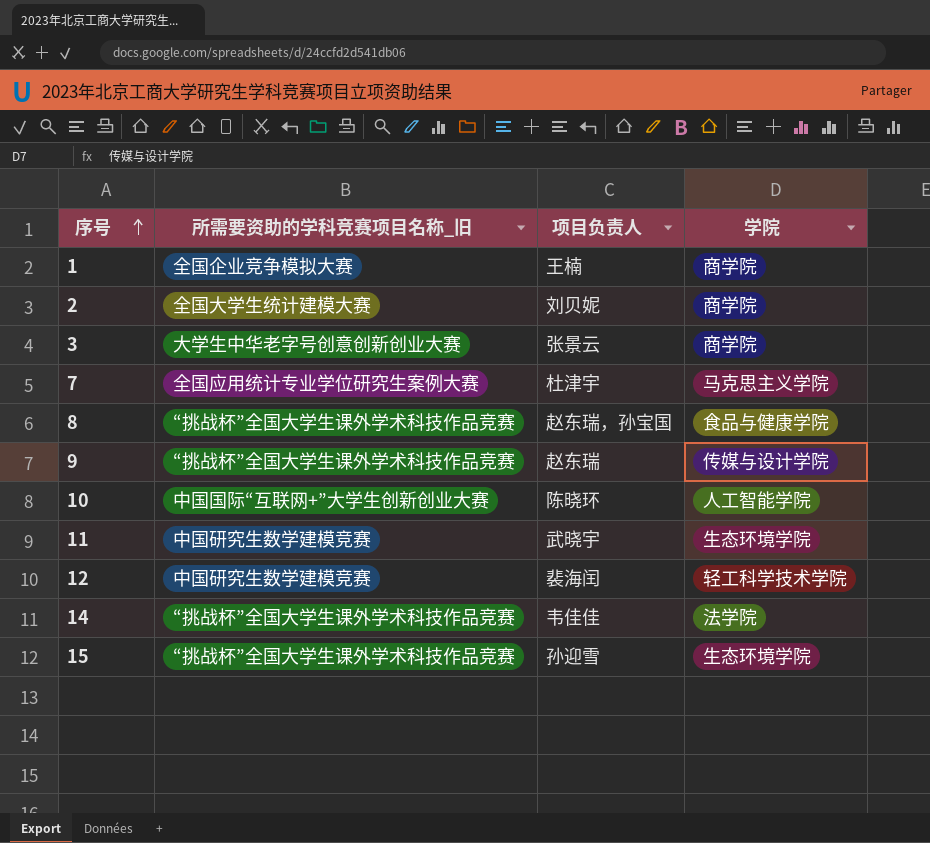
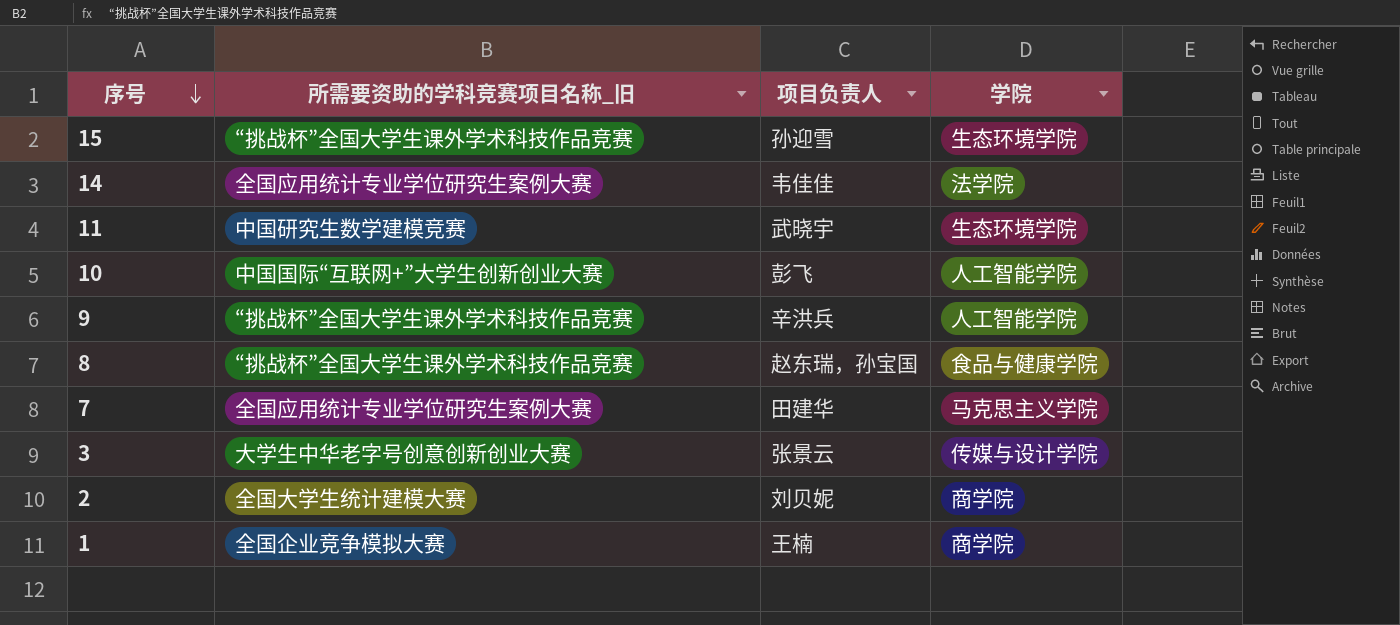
row order: 序号 ascending -> 序号 descending
row 12: 中国研究生数学建模竞赛 | 裴海闰 | 轻工科学技术学院 -> none
14 | 所需要资助的学科竞赛项目名称_旧: “挑战杯”全国大学生课外学术科技作品竞赛 -> 全国应用统计专业学位研究生案例大赛
10 | 项目负责人: 陈晓环 -> 彭飞
9 | 项目负责人: 赵东瑞 -> 辛洪兵
9 | 学院: 传媒与设计学院 -> 人工智能学院
7 | 项目负责人: 杜津宇 -> 田建华
3 | 学院: 商学院 -> 传媒与设计学院

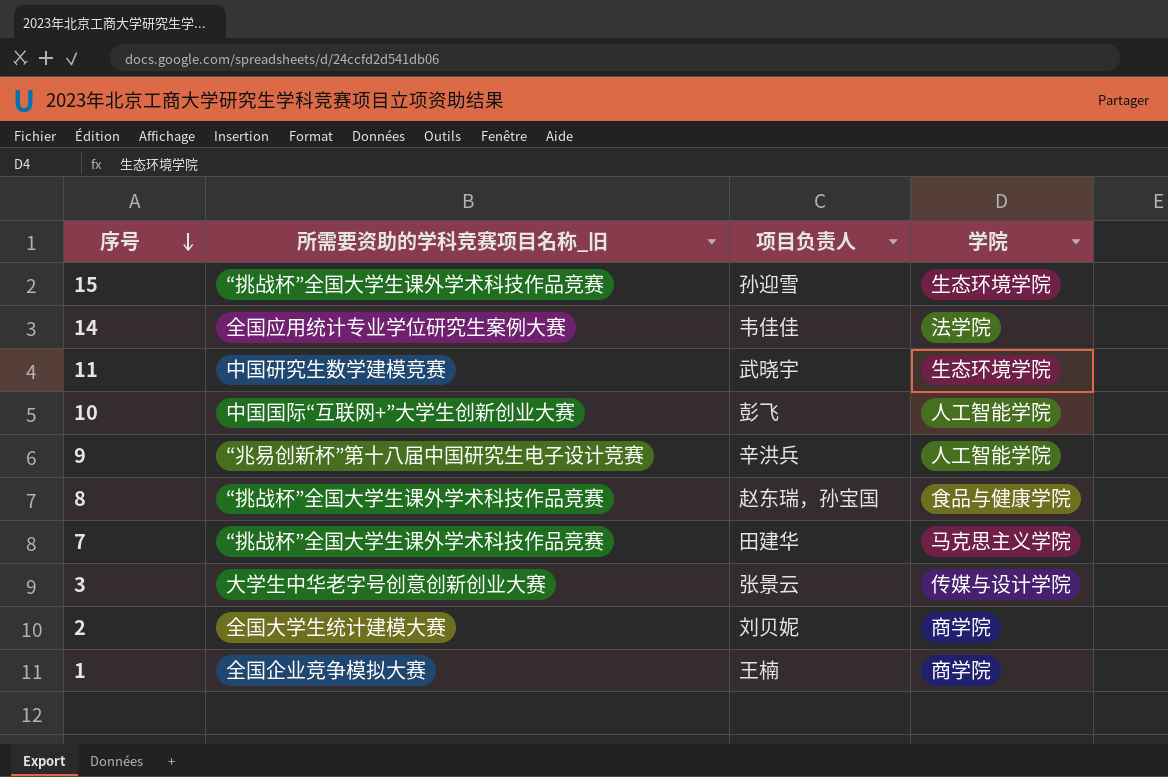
9 | 所需要资助的学科竞赛项目名称_旧: “挑战杯”全国大学生课外学术科技作品竞赛 -> “兆易创新杯”第十八届中国研究生电子设计竞赛
7 | 所需要资助的学科竞赛项目名称_旧: 全国应用统计专业学位研究生案例大赛 -> “挑战杯”全国大学生课外学术科技作品竞赛

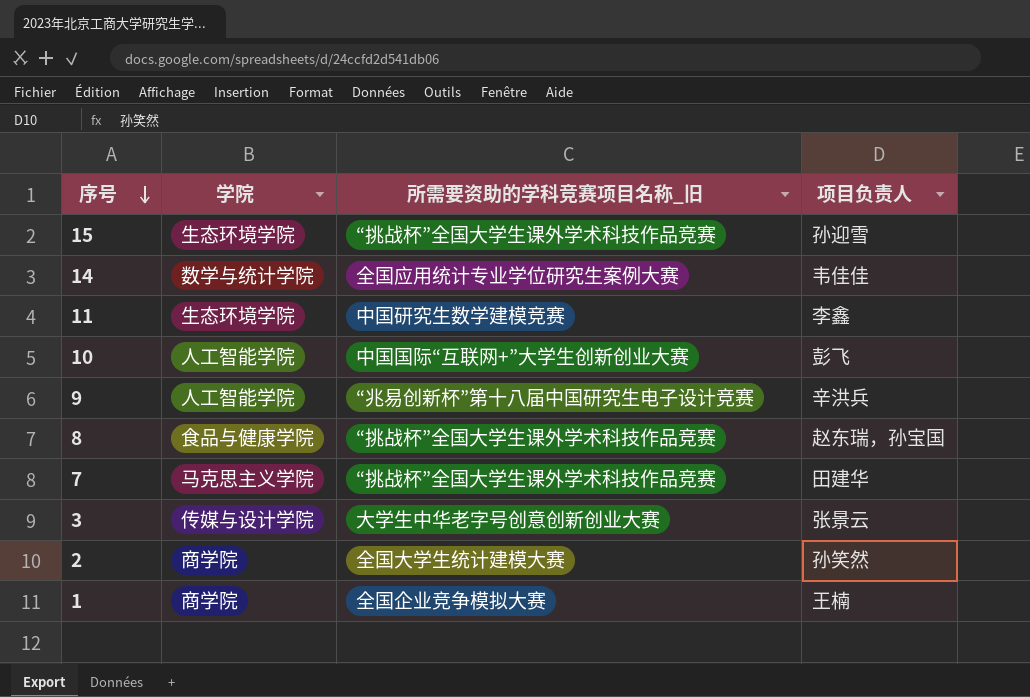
column 学院 | position: 4 -> 2
14 | 学院: 法学院 -> 数学与统计学院
11 | 项目负责人: 武晓宇 -> 李鑫
2 | 项目负责人: 刘贝妮 -> 孙笑然

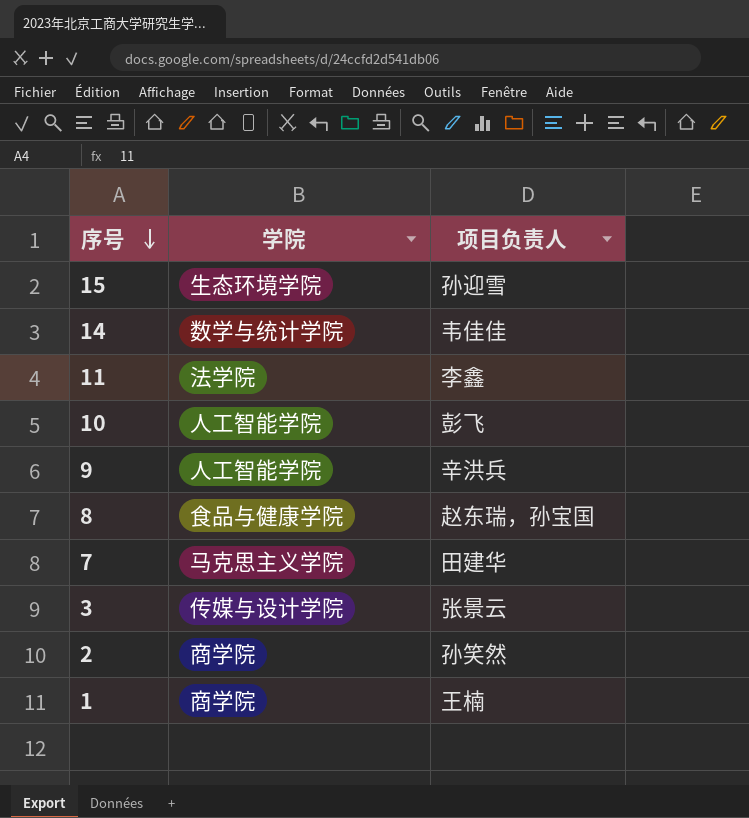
column 所需要资助的学科竞赛项目名称_旧 | position: 3 -> none
11 | 学院: 生态环境学院 -> 法学院

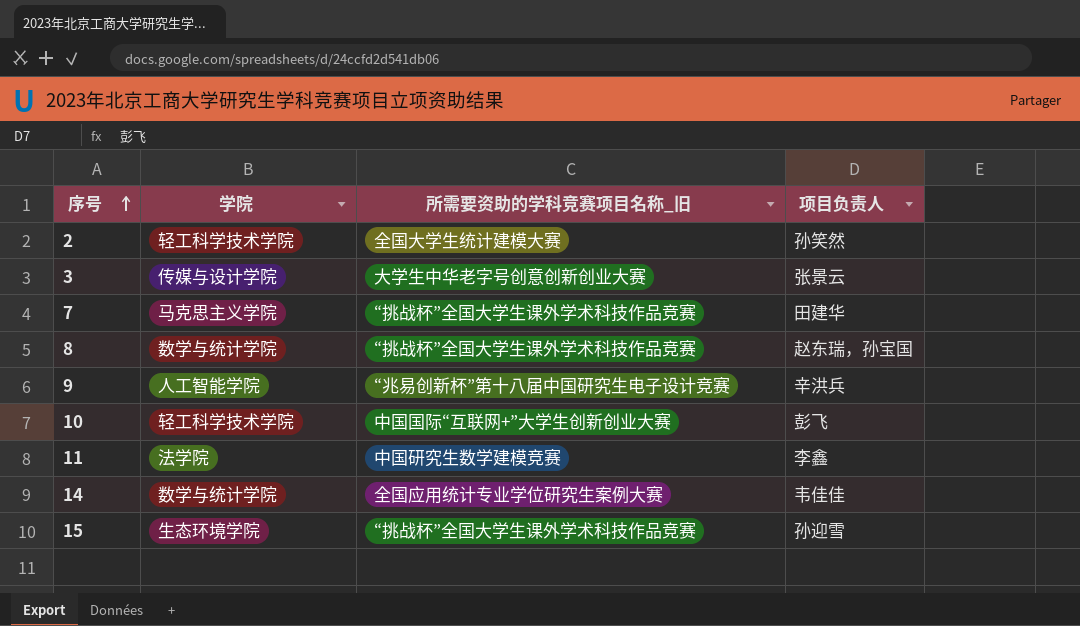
row order: 序号 descending -> 序号 ascending
column 所需要资助的学科竞赛项目名称_旧 | position: none -> 3
row 1: 商学院 | 王楠 -> none
2 | 学院: 商学院 -> 轻工科学技术学院
8 | 学院: 食品与健康学院 -> 数学与统计学院
10 | 学院: 人工智能学院 -> 轻工科学技术学院

